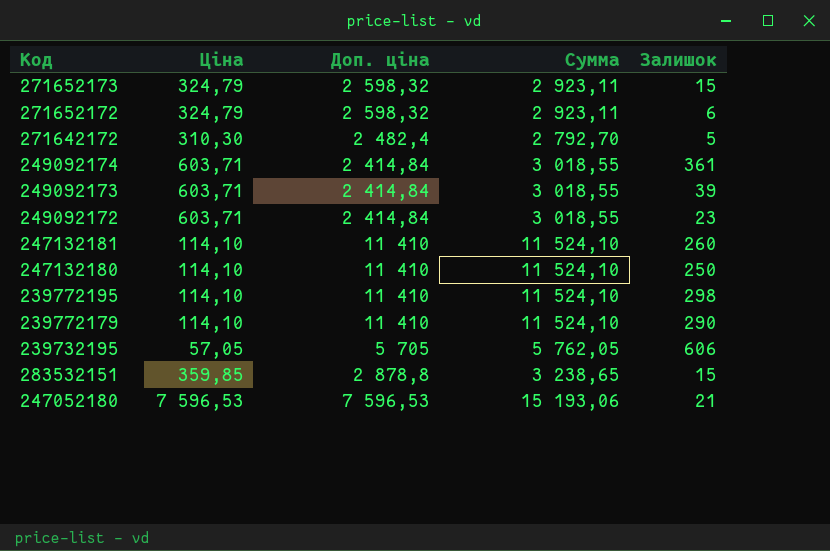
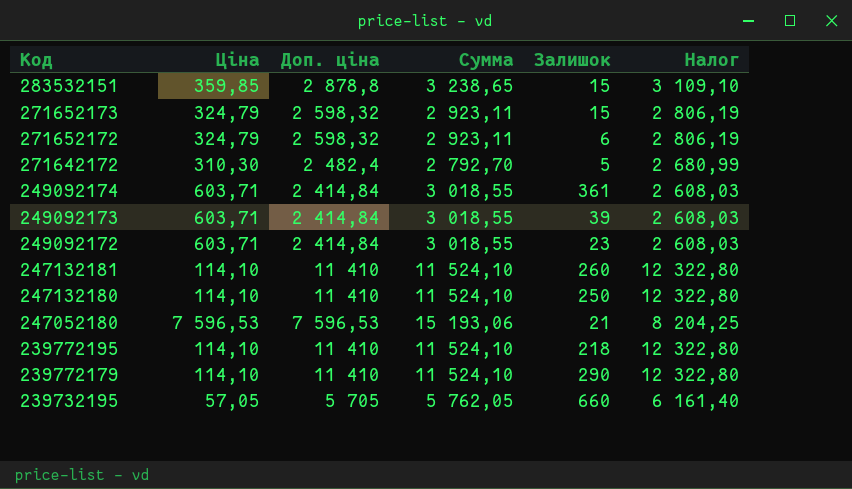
row order: none -> Код descending
column Налог | formula: none -> [Доп. ціна] * 1,08
239772195 | Залишок: 298 -> 218
239732195 | Залишок: 606 -> 660

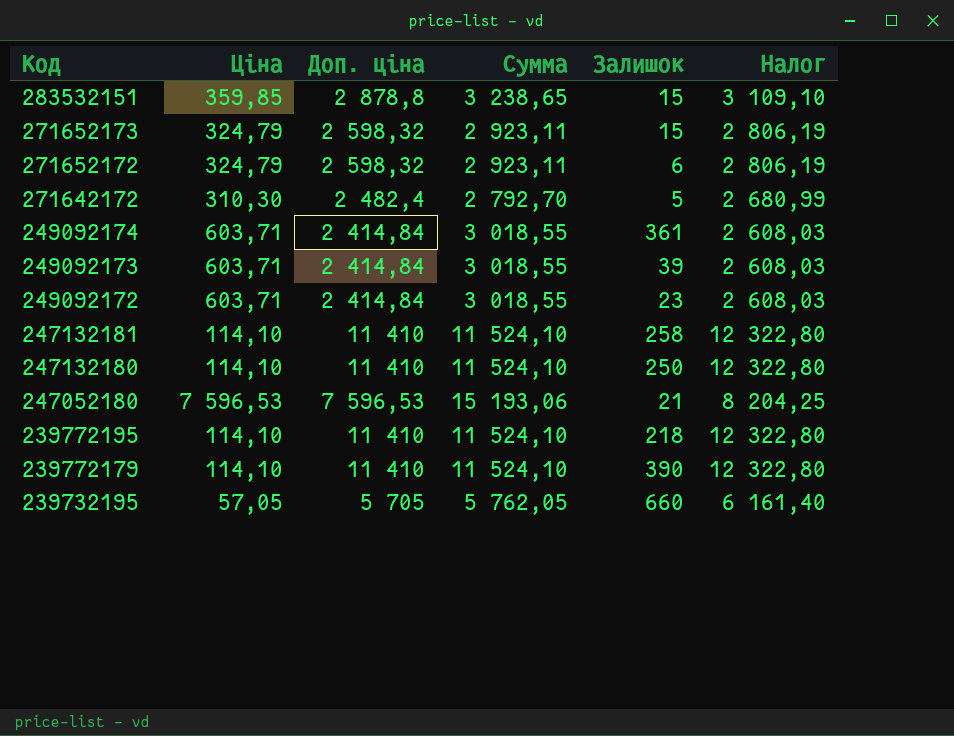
247132181 | Залишок: 260 -> 258
239772179 | Залишок: 290 -> 390

